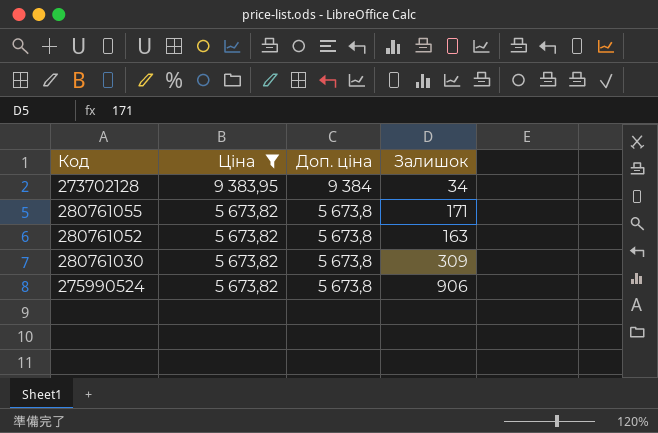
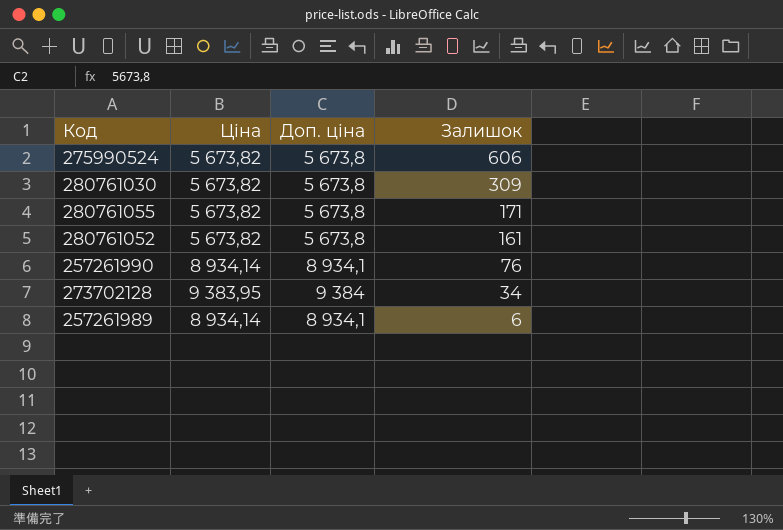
filter: Ціна != 8 934,14 -> none
row order: Ціна descending -> Залишок descending
275990524 | Залишок: 906 -> 606
280761052 | Залишок: 163 -> 161

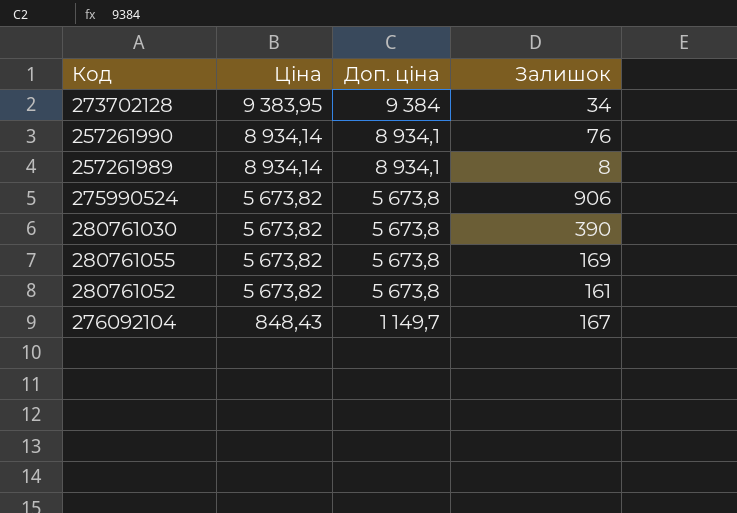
row order: Залишок descending -> Ціна descending
257261989 | Залишок: 6 -> 8
275990524 | Залишок: 606 -> 906
280761030 | Залишок: 309 -> 390
280761055 | Залишок: 171 -> 169
row 276092104: none -> 848,43 | 1 149,7 | 167

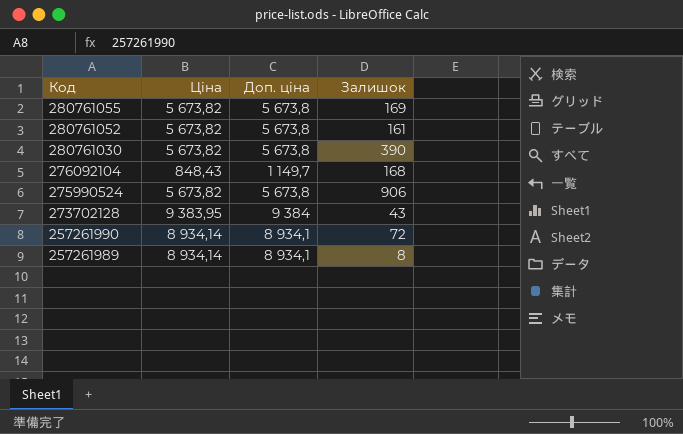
row order: Ціна descending -> Код descending
276092104 | Залишок: 167 -> 168
273702128 | Залишок: 34 -> 43
257261990 | Залишок: 76 -> 72

